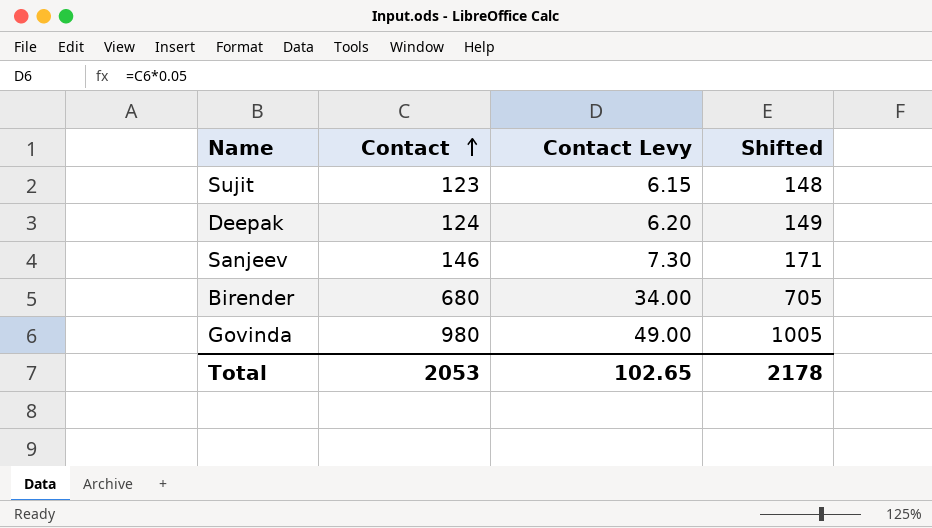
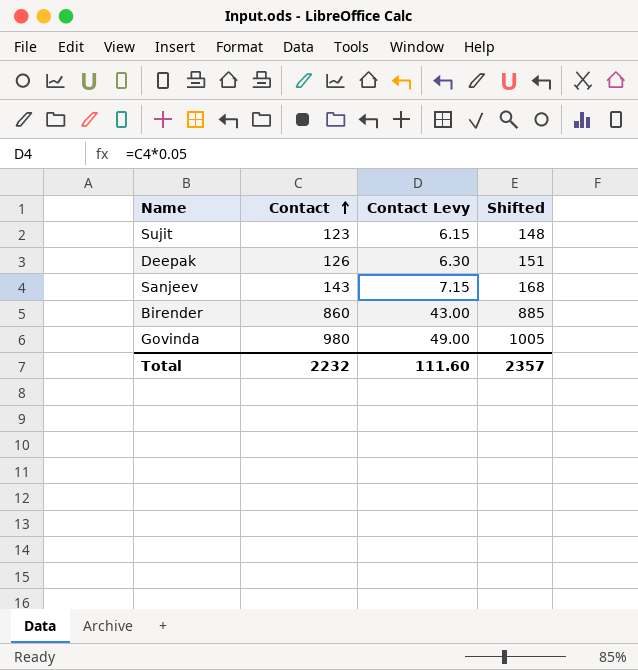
Deepak | Contact: 124 -> 126
Deepak | Contact Levy: 6.20 -> 6.30
Deepak | Shifted: 149 -> 151
Sanjeev | Contact: 146 -> 143
Sanjeev | Contact Levy: 7.30 -> 7.15
Sanjeev | Shifted: 171 -> 168
Birender | Contact: 680 -> 860
Birender | Contact Levy: 34.00 -> 43.00
Birender | Shifted: 705 -> 885
Total | Contact: 2053 -> 2232
Total | Contact Levy: 102.65 -> 111.60
Total | Shifted: 2178 -> 2357

